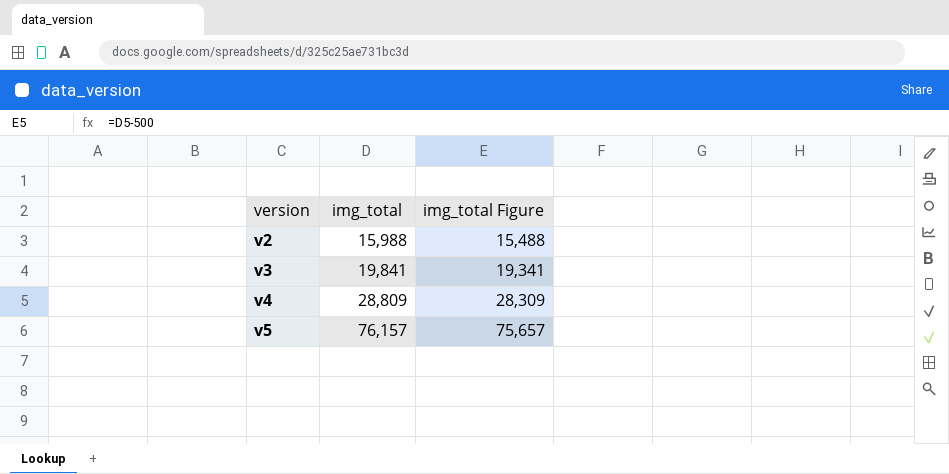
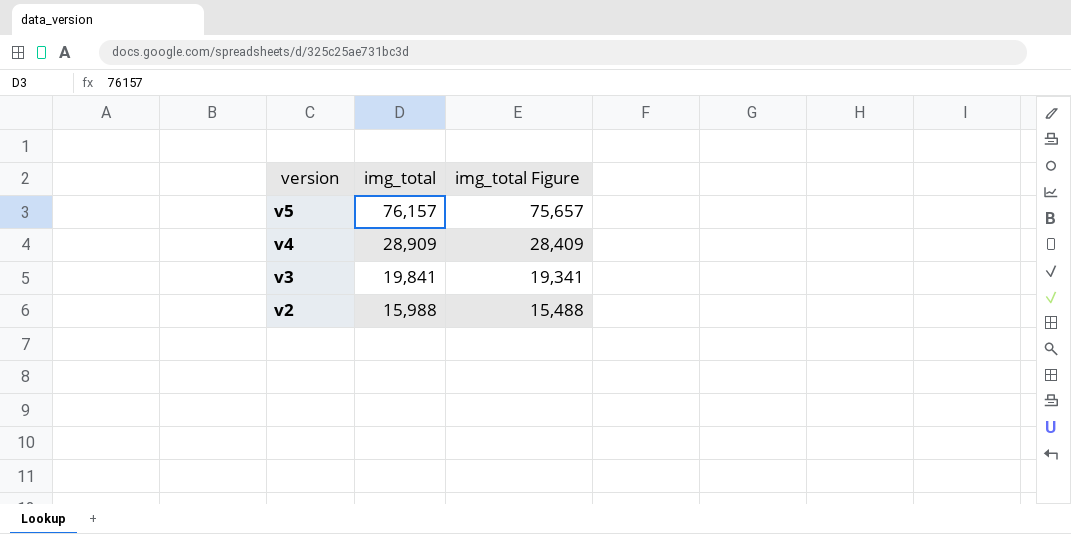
row order: version ascending -> version descending
v4 | img_total: 28,809 -> 28,909
v4 | img_total Figure: 28,309 -> 28,409

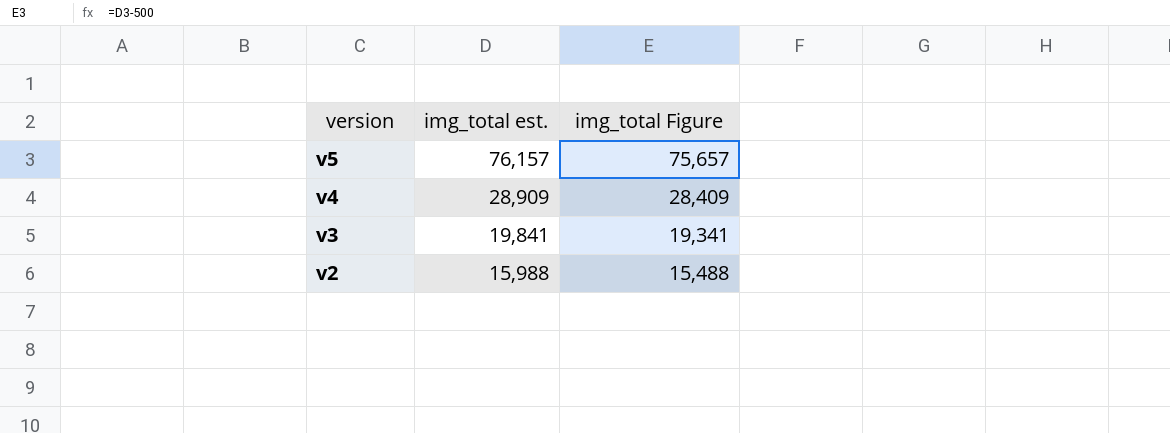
column name: img_total -> img_total est.

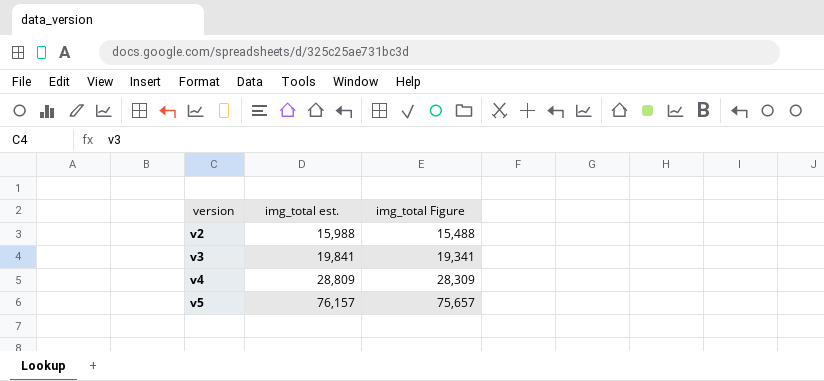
row order: version descending -> version ascending
v4 | img_total est.: 28,909 -> 28,809
v4 | img_total Figure: 28,409 -> 28,309

